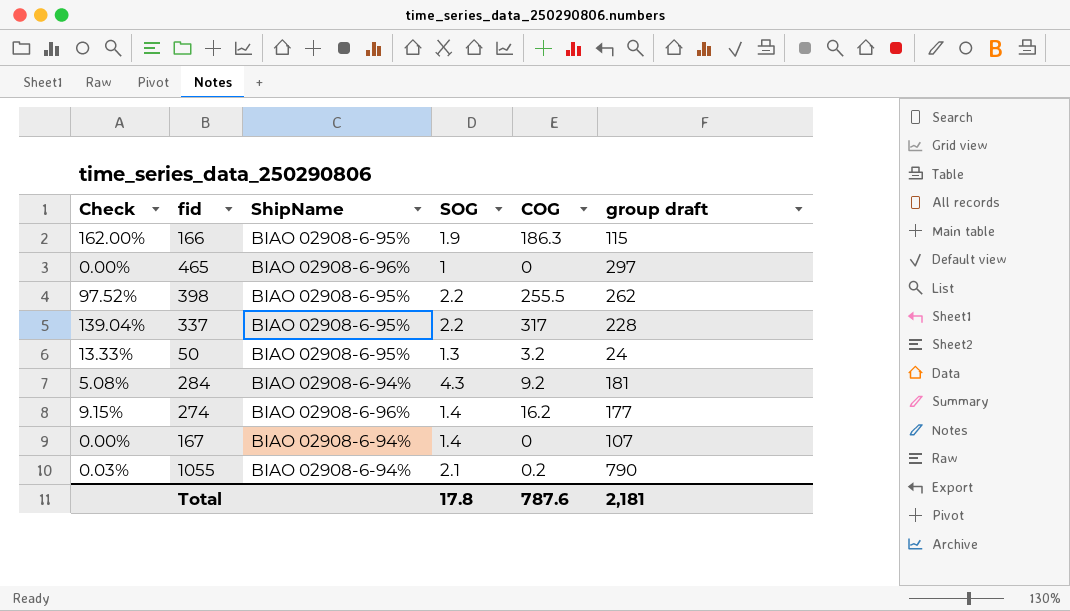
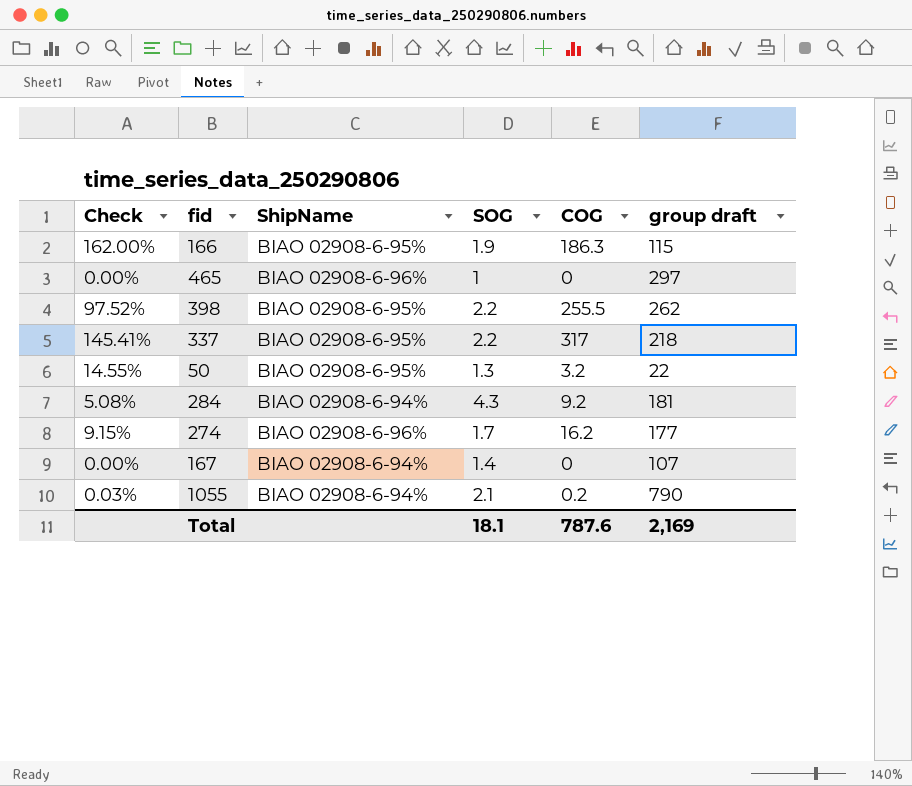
337 | Check: 139.04% -> 145.41%
337 | group draft: 228 -> 218
50 | Check: 13.33% -> 14.55%
50 | group draft: 24 -> 22
274 | SOG: 1.4 -> 1.7
Total | SOG: 17.8 -> 18.1
Total | group draft: 2,181 -> 2,169

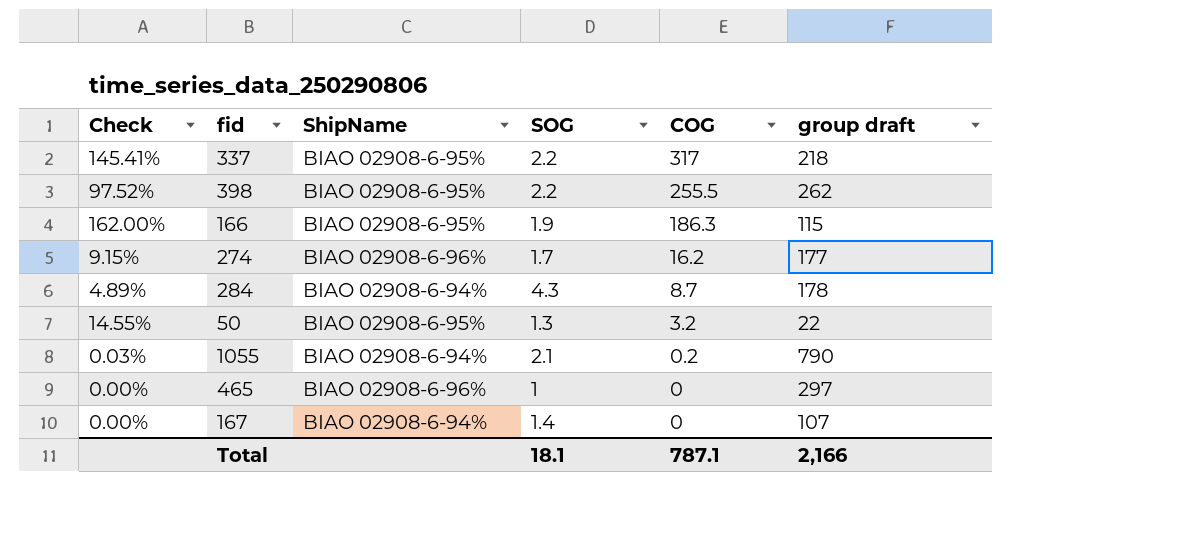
row order: none -> COG descending
284 | Check: 5.08% -> 4.89%
284 | COG: 9.2 -> 8.7
284 | group draft: 181 -> 178
Total | COG: 787.6 -> 787.1
Total | group draft: 2,169 -> 2,166

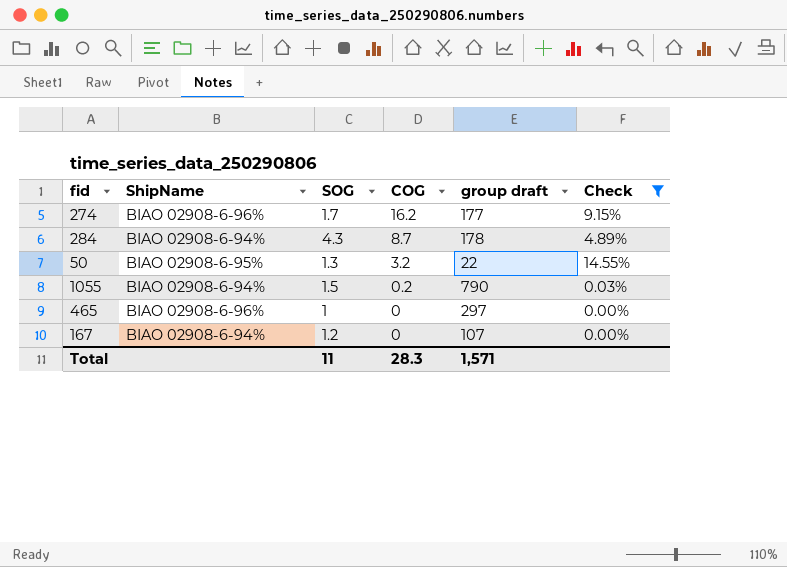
filter: none -> Check <= 14.55%
column Check | position: 1 -> 6
1055 | SOG: 2.1 -> 1.5
167 | SOG: 1.4 -> 1.2
Total | SOG: 18.1 -> 11
Total | COG: 787.1 -> 28.3
Total | group draft: 2,166 -> 1,571

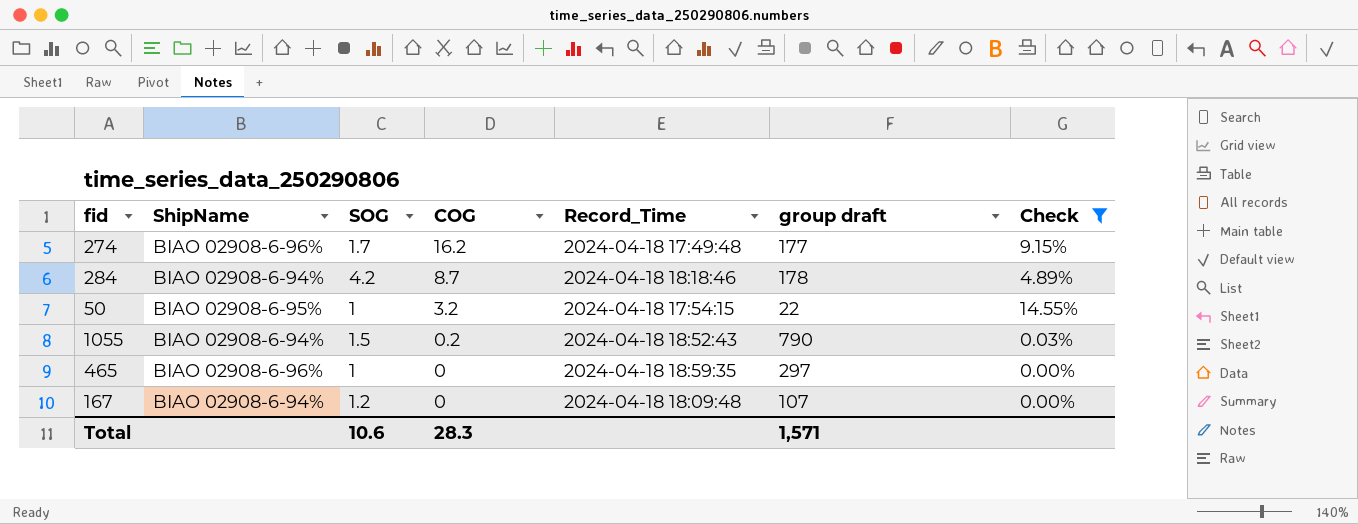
column Record_Time | position: none -> 5
284 | SOG: 4.3 -> 4.2
50 | SOG: 1.3 -> 1
Total | SOG: 11 -> 10.6

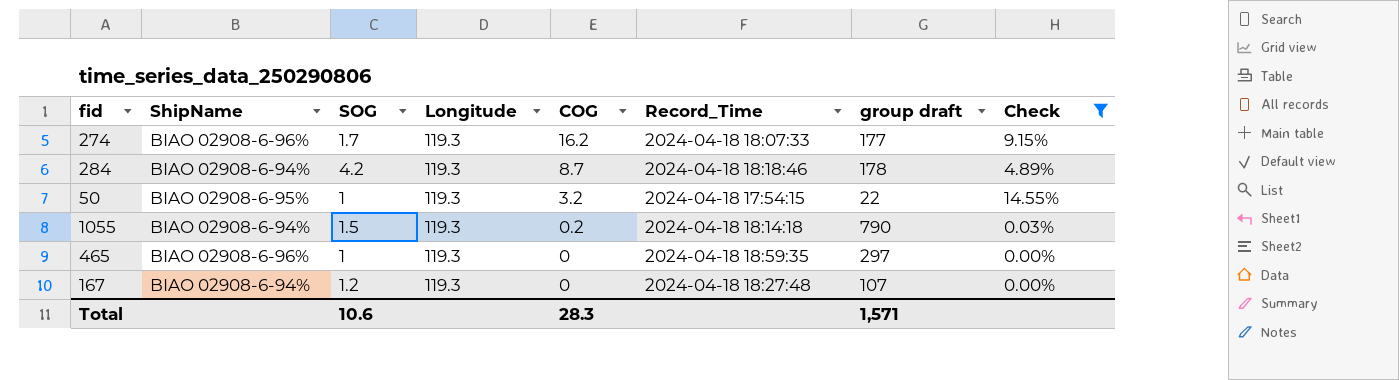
column Longitude | position: none -> 4
274 | Record_Time: 2024-04-18 17:49:48 -> 2024-04-18 18:07:33
1055 | Record_Time: 2024-04-18 18:52:43 -> 2024-04-18 18:14:18
167 | Record_Time: 2024-04-18 18:09:48 -> 2024-04-18 18:27:48

